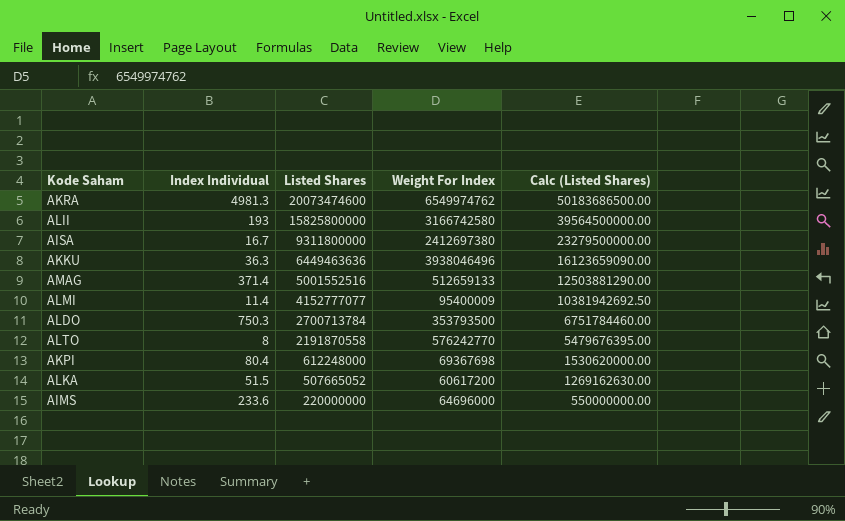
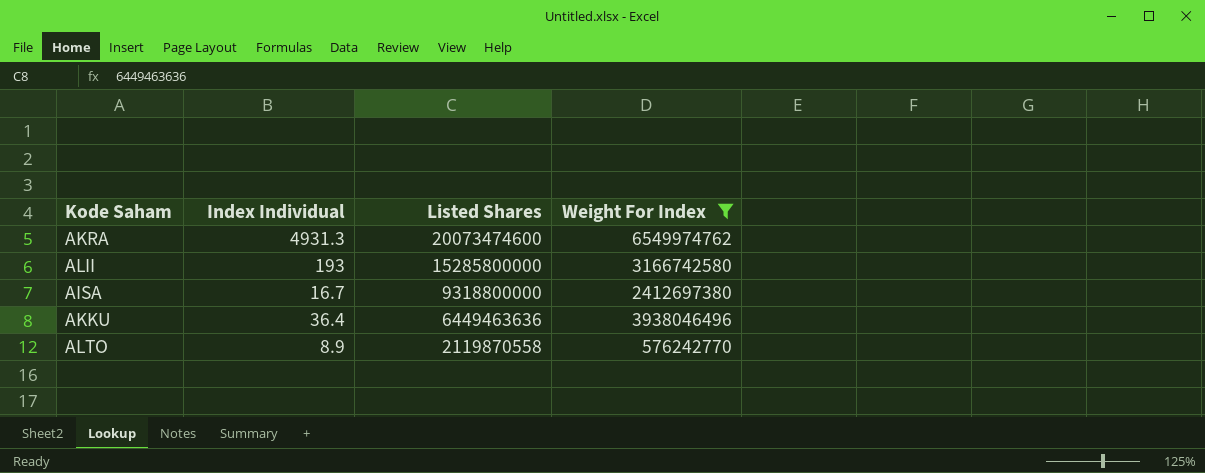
filter: none -> Weight For Index >= 576242770
column Calc (Listed Shares) | formula: [Listed Shares] * 2.5 -> none
AKRA | Index Individual: 4981.3 -> 4931.3
ALII | Listed Shares: 15825800000 -> 15285800000
AISA | Listed Shares: 9311800000 -> 9318800000
AKKU | Index Individual: 36.3 -> 36.4
ALTO | Index Individual: 8 -> 8.9
ALTO | Listed Shares: 2191870558 -> 2119870558

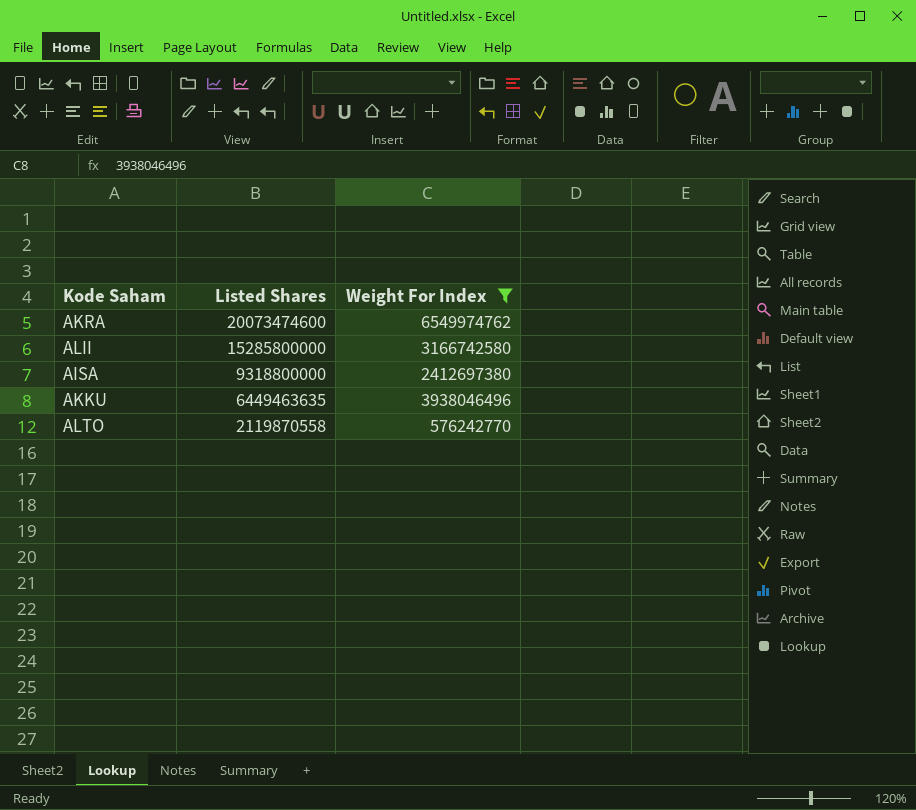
column Index Individual | position: 2 -> none
AKKU | Listed Shares: 6449463636 -> 6449463635

